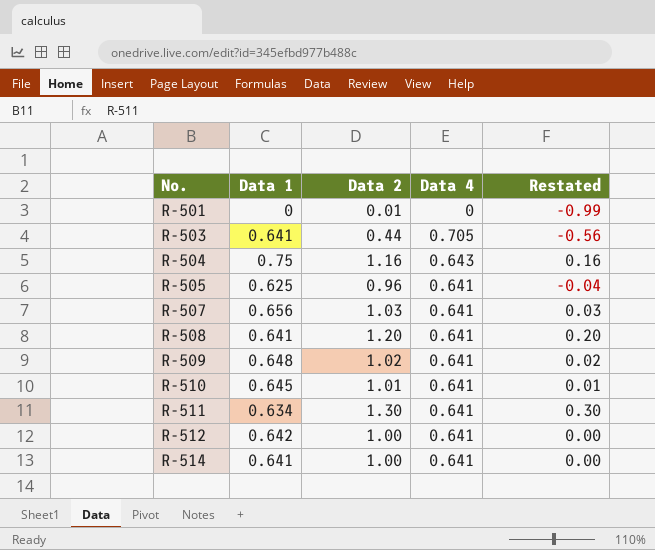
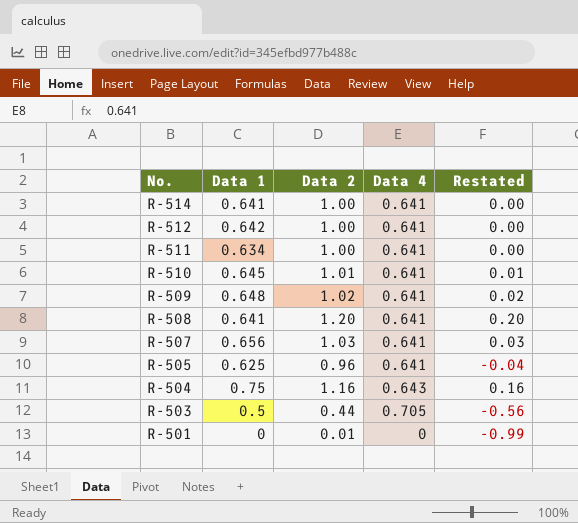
row order: No. ascending -> No. descending
R-511 | Data 2: 1.30 -> 1.00
R-511 | Restated: 0.30 -> 0.00
R-503 | Data 1: 0.641 -> 0.5

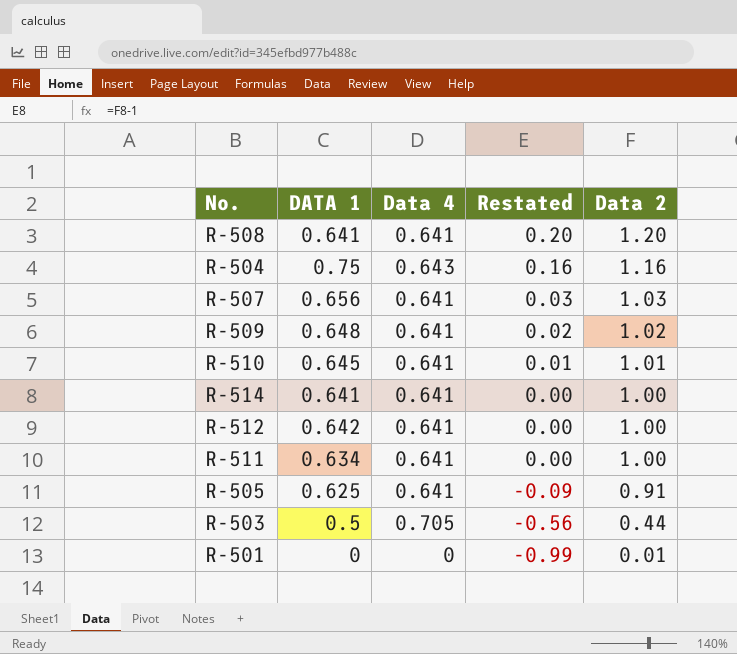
row order: No. descending -> Restated descending
column name: Data 1 -> DATA 1
column Data 2 | position: 3 -> 5
R-505 | Restated: -0.04 -> -0.09
R-505 | Data 2: 0.96 -> 0.91

